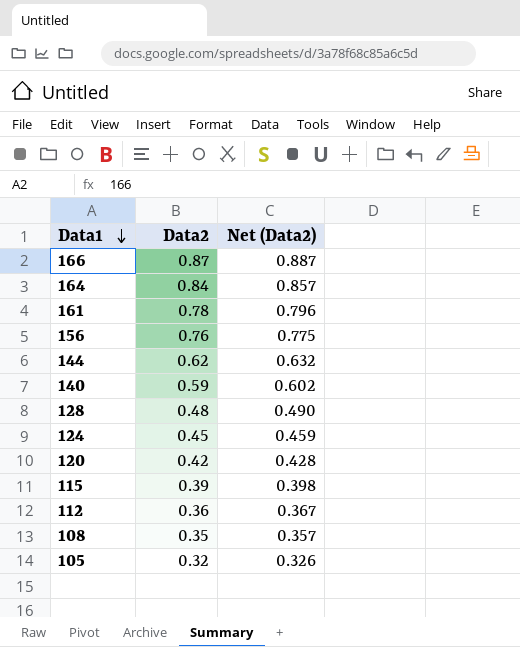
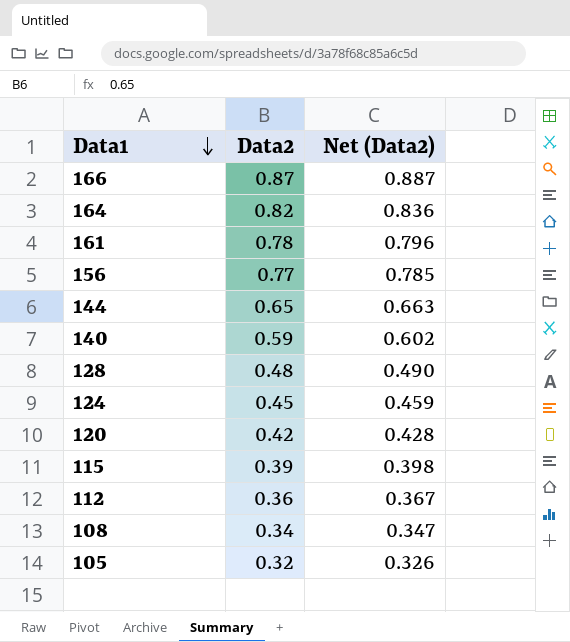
164 | Data2: 0.84 -> 0.82
164 | Net (Data2): 0.857 -> 0.836
156 | Data2: 0.76 -> 0.77
156 | Net (Data2): 0.775 -> 0.785
144 | Data2: 0.62 -> 0.65
144 | Net (Data2): 0.632 -> 0.663
108 | Data2: 0.35 -> 0.34
108 | Net (Data2): 0.357 -> 0.347

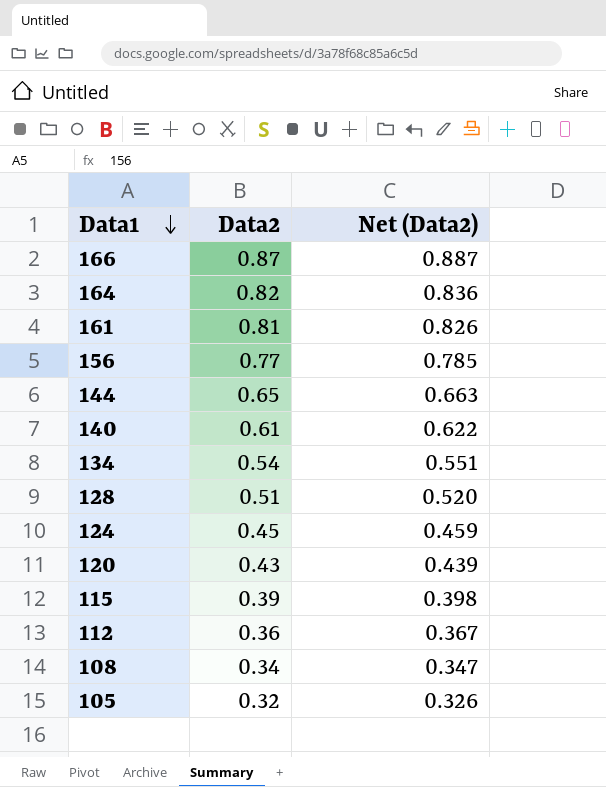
161 | Data2: 0.78 -> 0.81
161 | Net (Data2): 0.796 -> 0.826
140 | Data2: 0.59 -> 0.61
140 | Net (Data2): 0.602 -> 0.622
row 134: none -> 0.54 | 0.551
128 | Data2: 0.48 -> 0.51
128 | Net (Data2): 0.490 -> 0.520
120 | Data2: 0.42 -> 0.43
120 | Net (Data2): 0.428 -> 0.439

